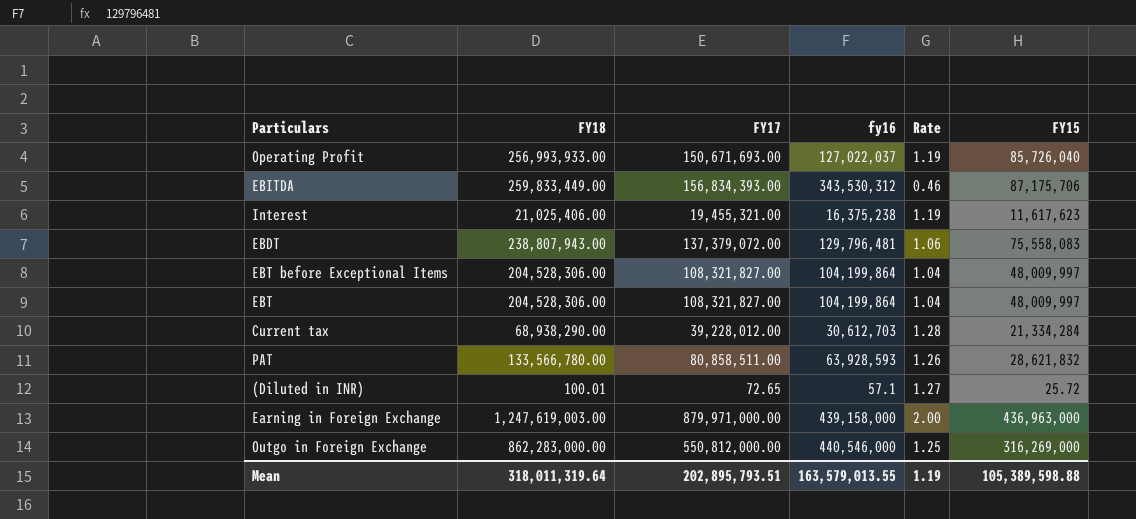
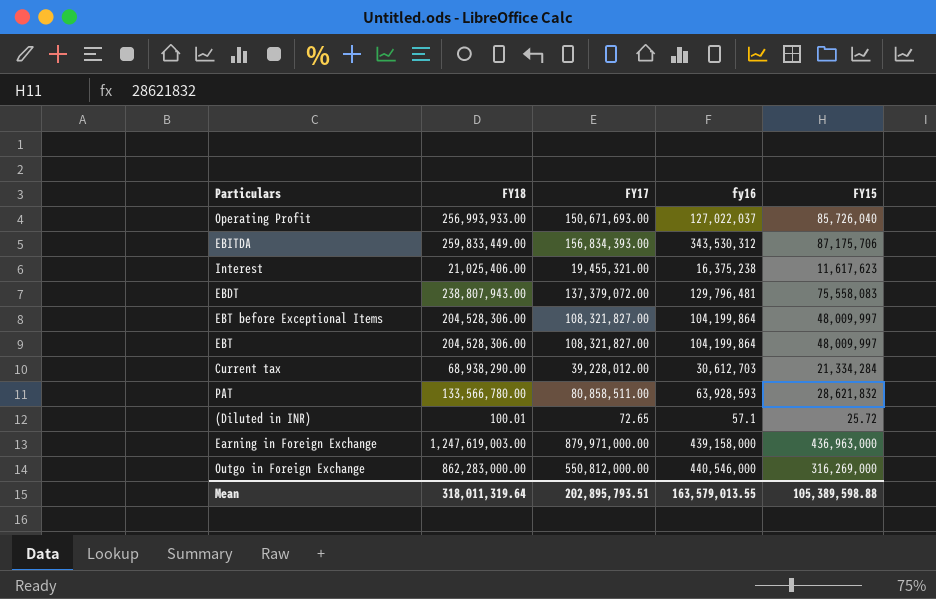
column Rate | formula: [FY17] / [fy16] -> none

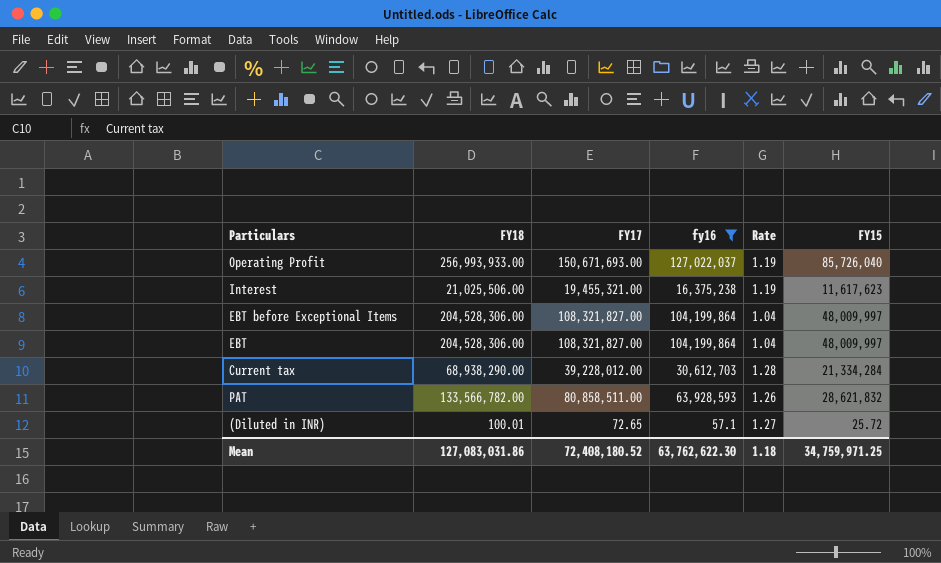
filter: none -> fy16 <= 127,022,037
column Rate | formula: none -> [FY17] / [fy16]
Interest | FY18: 21,025,406.00 -> 21,025,506.00
PAT | FY18: 133,566,780.00 -> 133,566,782.00
Mean | FY18: 318,011,319.64 -> 127,083,031.86
Mean | FY17: 202,895,793.51 -> 72,408,180.52
Mean | fy16: 163,579,013.55 -> 63,762,622.30
Mean | FY15: 105,389,598.88 -> 34,759,971.25

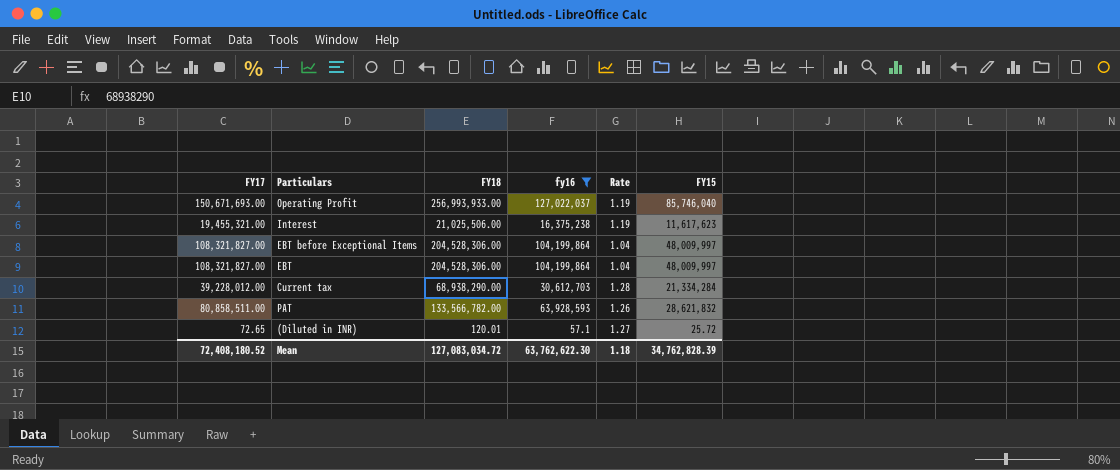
column FY17 | position: 3 -> 1
Operating Profit | FY15: 85,726,040 -> 85,746,040
(Diluted in INR) | FY18: 100.01 -> 120.01
Mean | FY18: 127,083,031.86 -> 127,083,034.72
Mean | FY15: 34,759,971.25 -> 34,762,828.39

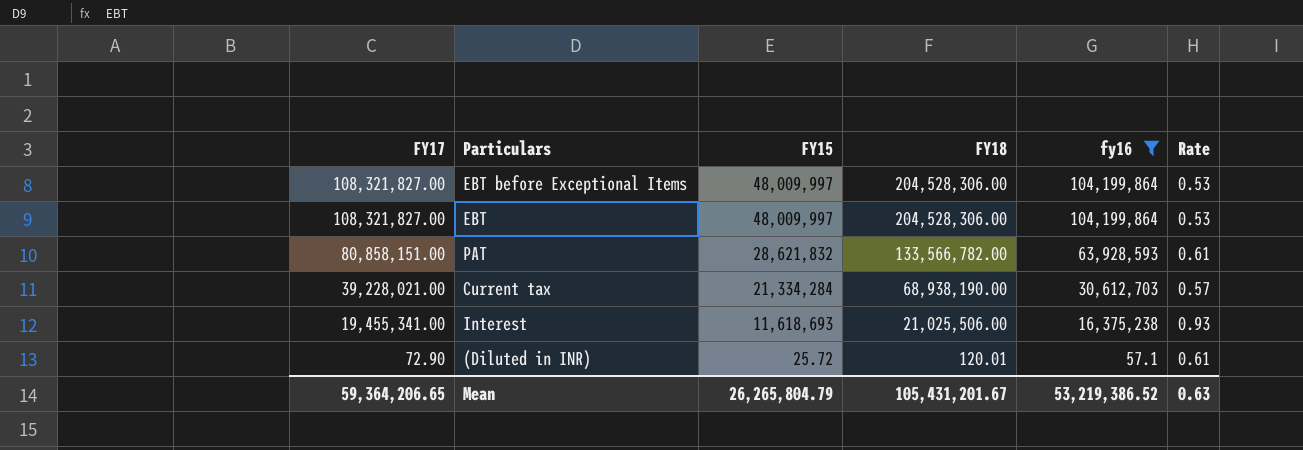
row order: none -> FY17 descending
column FY15 | position: 6 -> 3
column Rate | formula: [FY17] / [fy16] -> [FY17] / [FY18]
row Operating Profit: 150,671,693.00 | 256,993,933.00 | 127,022,037 | 1.19 | 85,746,040 -> none
PAT | FY17: 80,858,511.00 -> 80,858,151.00
Current tax | FY17: 39,228,012.00 -> 39,228,021.00
Current tax | FY18: 68,938,290.00 -> 68,938,190.00
Interest | FY17: 19,455,321.00 -> 19,455,341.00
Interest | FY15: 11,617,623 -> 11,618,693
(Diluted in INR) | FY17: 72.65 -> 72.90
Mean | FY17: 72,408,180.52 -> 59,364,206.65
Mean | FY15: 34,762,828.39 -> 26,265,804.79
Mean | FY18: 127,083,034.72 -> 105,431,201.67
Mean | fy16: 63,762,622.30 -> 53,219,386.52
Mean | Rate: 1.18 -> 0.63

